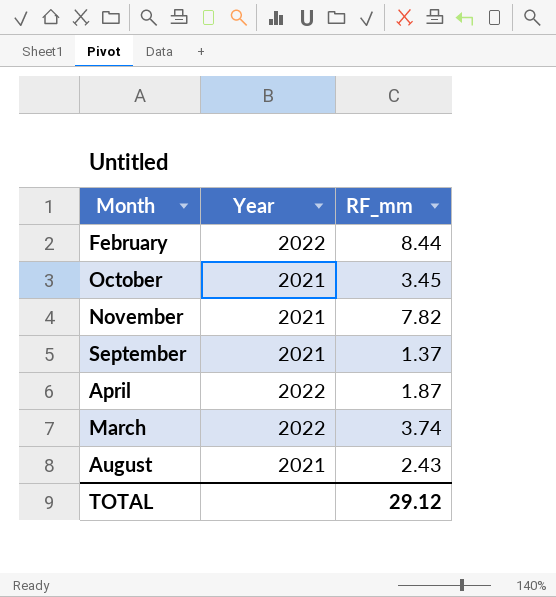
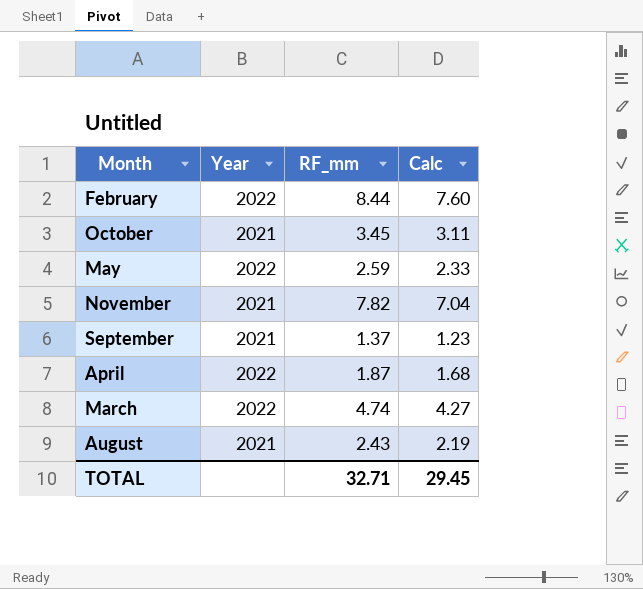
column Calc | formula: none -> [RF_mm] * 0.9
row May: none -> 2022 | 2.59 | 2.33
March | RF_mm: 3.74 -> 4.74
TOTAL | RF_mm: 29.12 -> 32.71

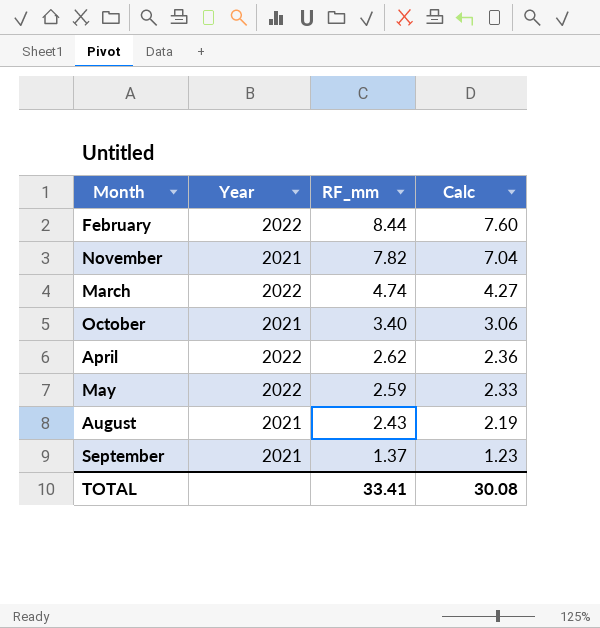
row order: none -> RF_mm descending
October | RF_mm: 3.45 -> 3.40
October | Calc: 3.11 -> 3.06
April | RF_mm: 1.87 -> 2.62
April | Calc: 1.68 -> 2.36
TOTAL | RF_mm: 32.71 -> 33.41
TOTAL | Calc: 29.45 -> 30.08

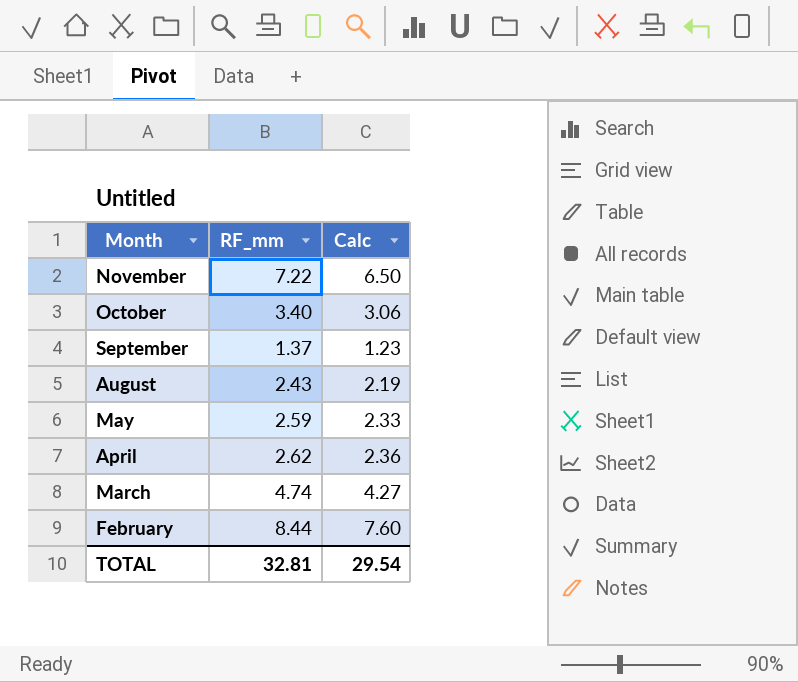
row order: RF_mm descending -> Month descending
column Year | position: 2 -> none
November | RF_mm: 7.82 -> 7.22
November | Calc: 7.04 -> 6.50
TOTAL | RF_mm: 33.41 -> 32.81
TOTAL | Calc: 30.08 -> 29.54

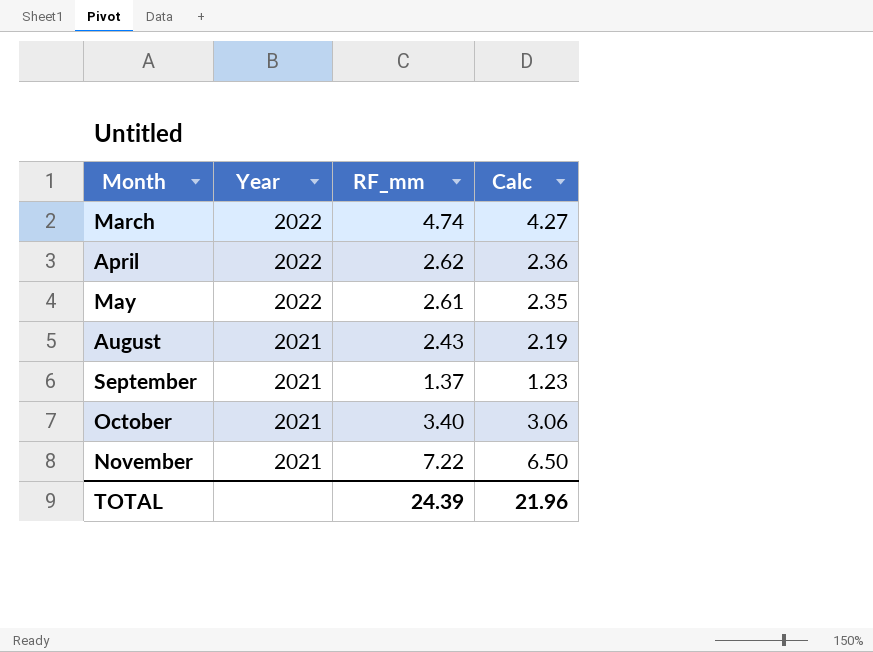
row order: Month descending -> Month ascending
column Year | position: none -> 2
row February: 8.44 | 7.60 -> none
May | RF_mm: 2.59 -> 2.61
May | Calc: 2.33 -> 2.35
TOTAL | RF_mm: 32.81 -> 24.39
TOTAL | Calc: 29.54 -> 21.96

